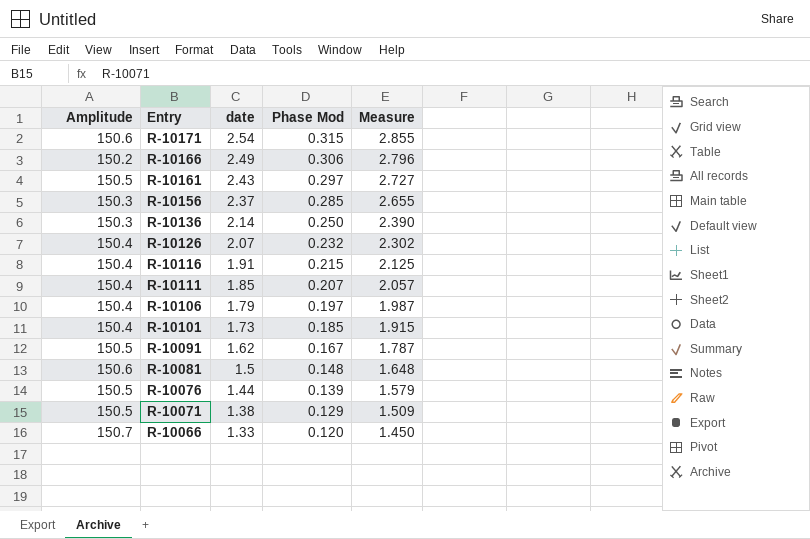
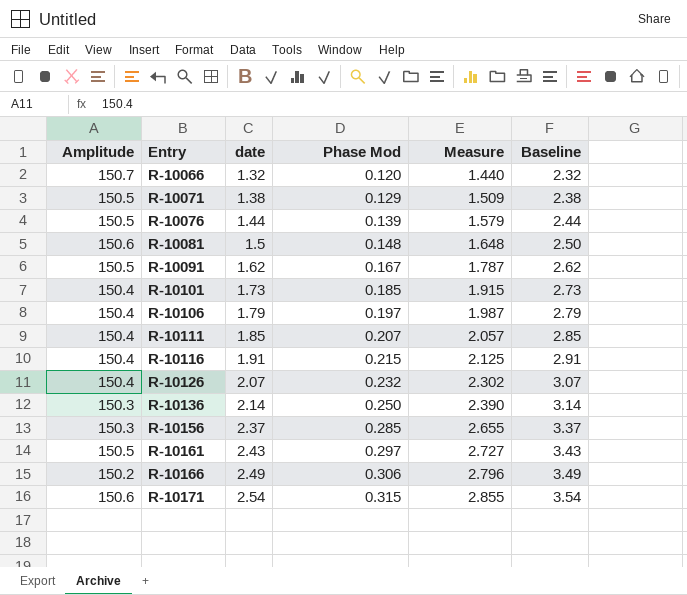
row order: Entry descending -> Entry ascending
column Baseline | formula: none -> [date] + 1
R-10066 | date: 1.33 -> 1.32
R-10066 | Measure: 1.450 -> 1.440

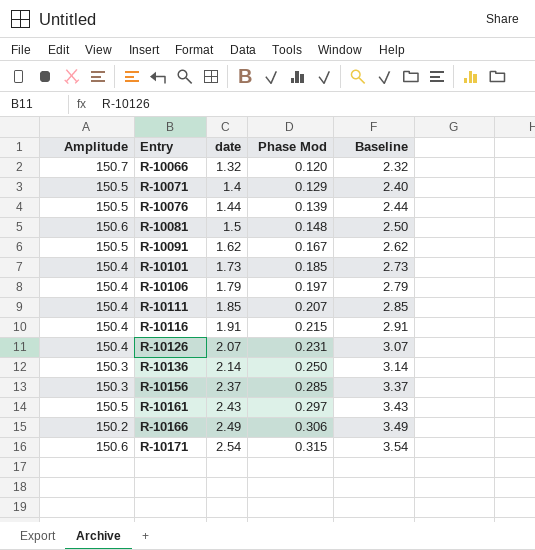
column Measure | formula: [date] + [Phase Mod] -> none
R-10071 | date: 1.38 -> 1.4
R-10071 | Baseline: 2.38 -> 2.40
R-10126 | Phase Mod: 0.232 -> 0.231

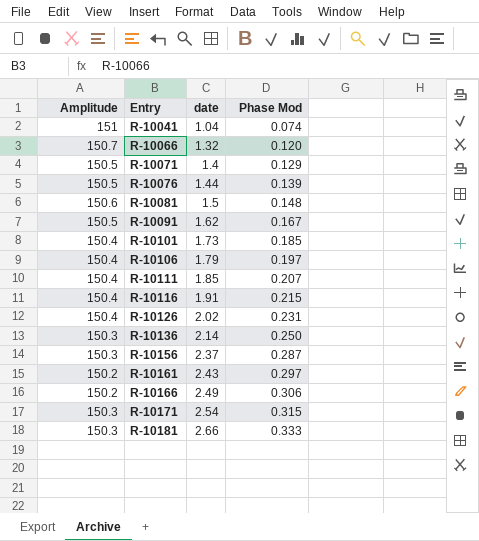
column Baseline | formula: [date] + 1 -> none
row R-10041: none -> 151 | 1.04 | 0.074
R-10126 | date: 2.07 -> 2.02
R-10156 | Phase Mod: 0.285 -> 0.287
R-10161 | Amplitude: 150.5 -> 150.2
R-10171 | Amplitude: 150.6 -> 150.3
row R-10181: none -> 150.3 | 2.66 | 0.333

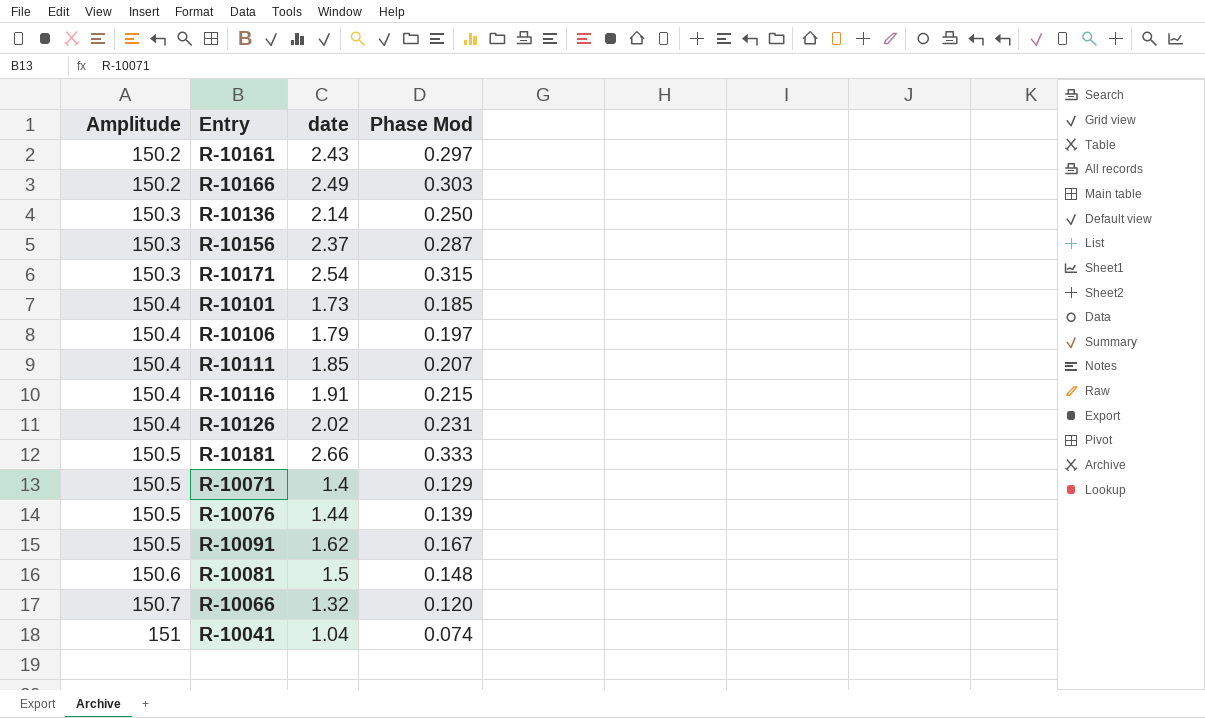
row order: Entry ascending -> Amplitude ascending
R-10166 | Phase Mod: 0.306 -> 0.303
R-10181 | Amplitude: 150.3 -> 150.5

